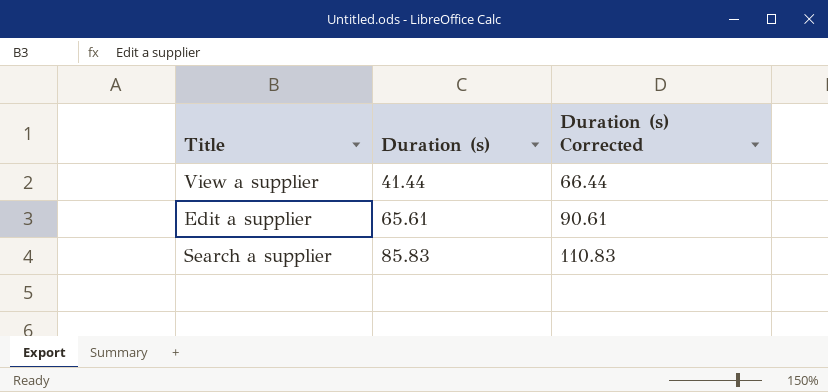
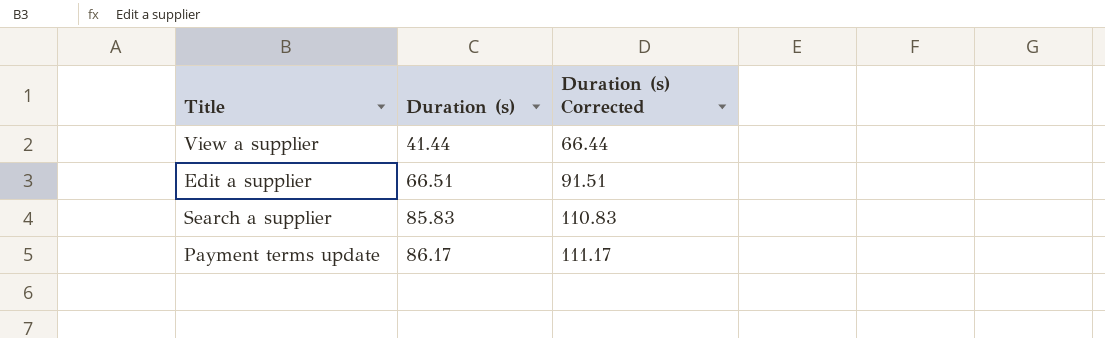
Edit a supplier | Duration (s): 65.61 -> 66.51
Edit a supplier | Duration (s) Corrected: 90.61 -> 91.51
row Payment terms update: none -> 86.17 | 111.17

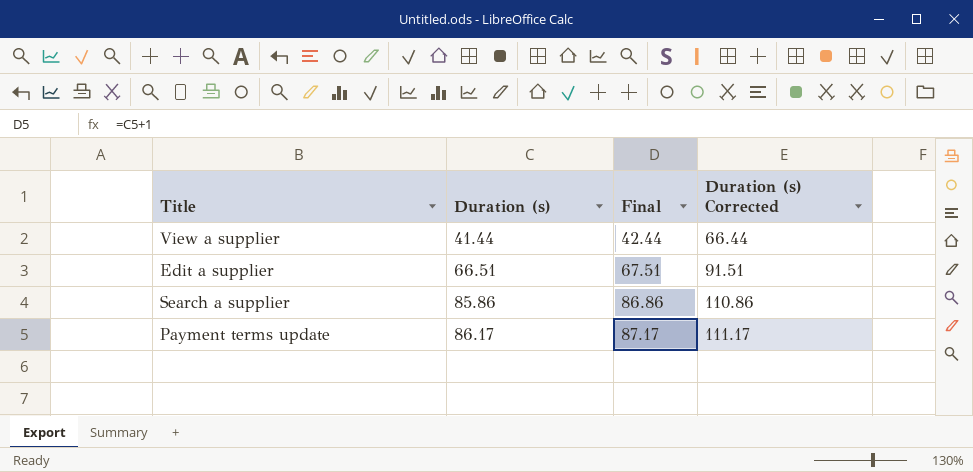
column Final | formula: none -> [Duration (s)] + 1
Search a supplier | Duration (s): 85.83 -> 85.86
Search a supplier | Duration (s) Corrected: 110.83 -> 110.86

